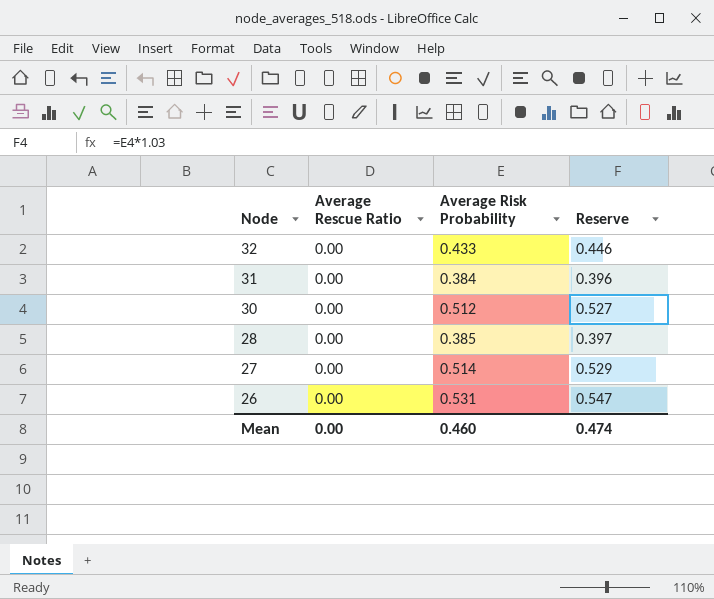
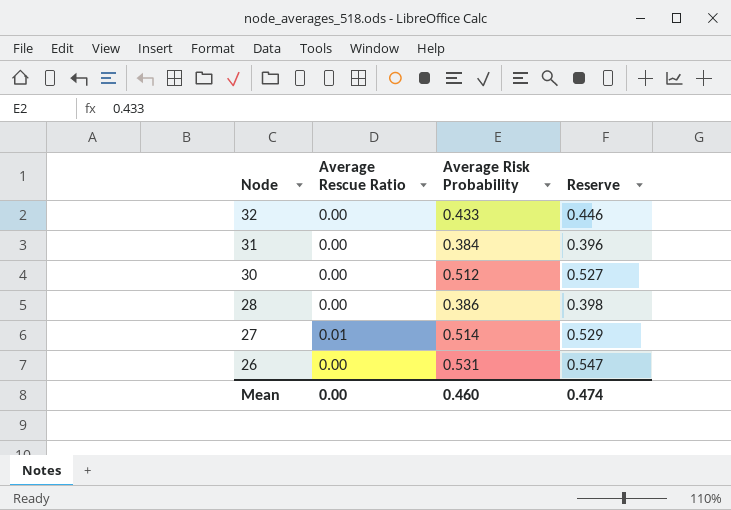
28 | Average Risk Probability: 0.385 -> 0.386
28 | Reserve: 0.397 -> 0.398
27 | Average Rescue Ratio: 0.00 -> 0.01

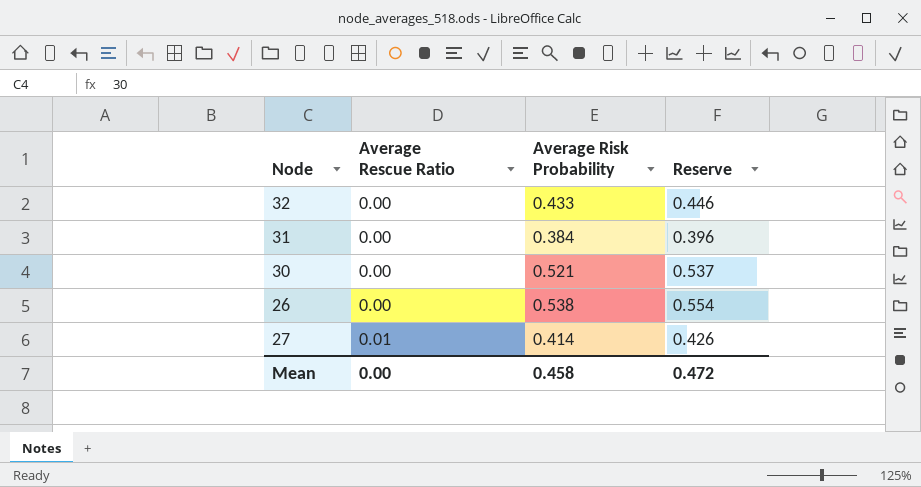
row order: Node descending -> Average Rescue Ratio ascending
row 28: 0.00 | 0.386 | 0.398 -> none
30 | Average Risk Probability: 0.512 -> 0.521
30 | Reserve: 0.527 -> 0.537
26 | Average Risk Probability: 0.531 -> 0.538
26 | Reserve: 0.547 -> 0.554
27 | Average Risk Probability: 0.514 -> 0.414
27 | Reserve: 0.529 -> 0.426
Mean | Average Risk Probability: 0.460 -> 0.458
Mean | Reserve: 0.474 -> 0.472

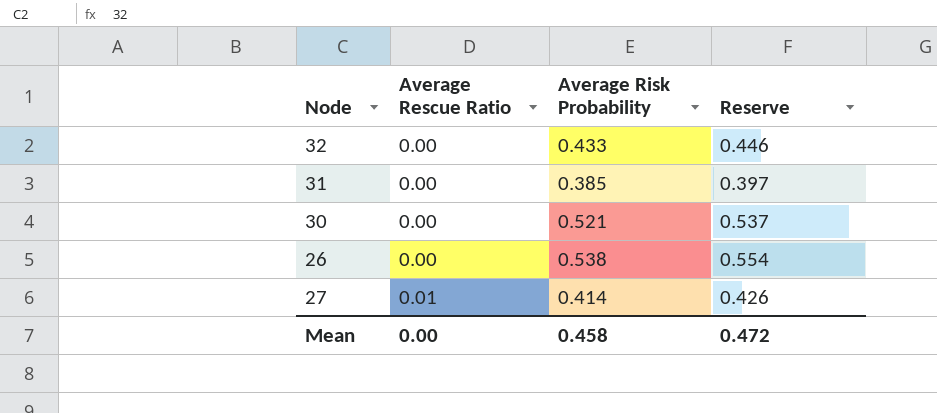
31 | Average Risk Probability: 0.384 -> 0.385
31 | Reserve: 0.396 -> 0.397

